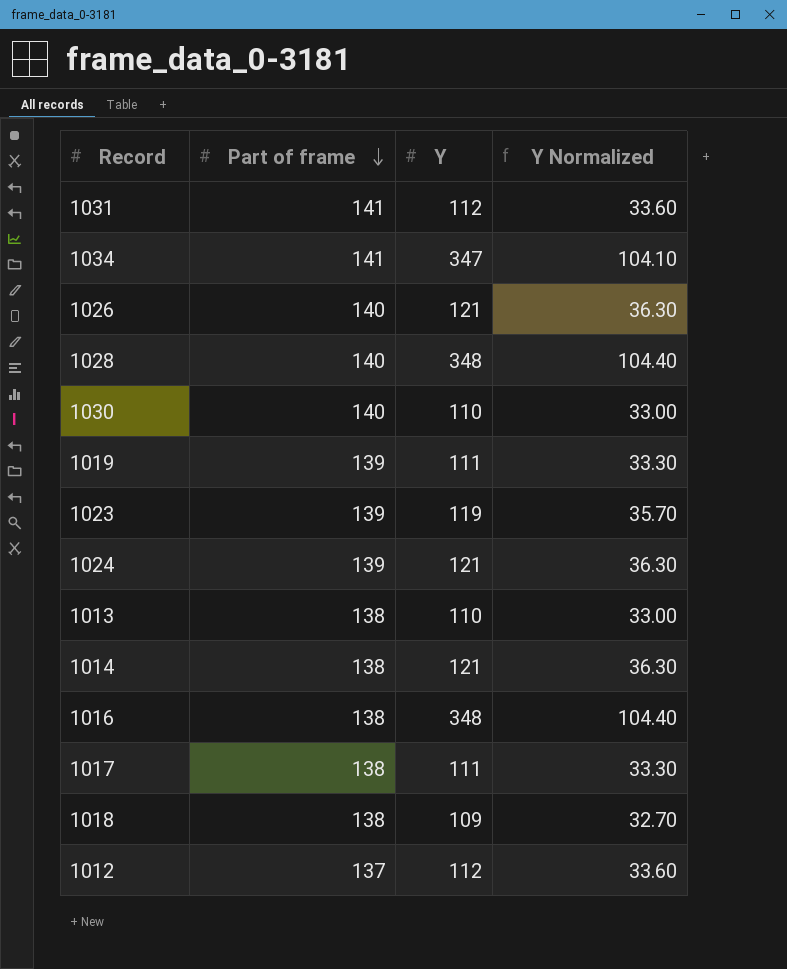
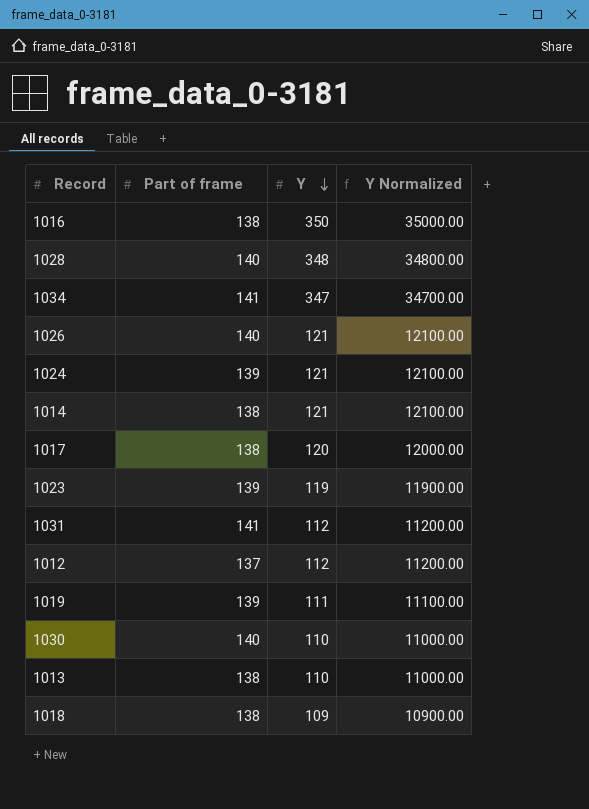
row order: Part of frame descending -> Y descending
column Y Normalized | formula: [Y] * 0.3 -> [Y] * 100
1016 | Y: 348 -> 350
1017 | Y: 111 -> 120

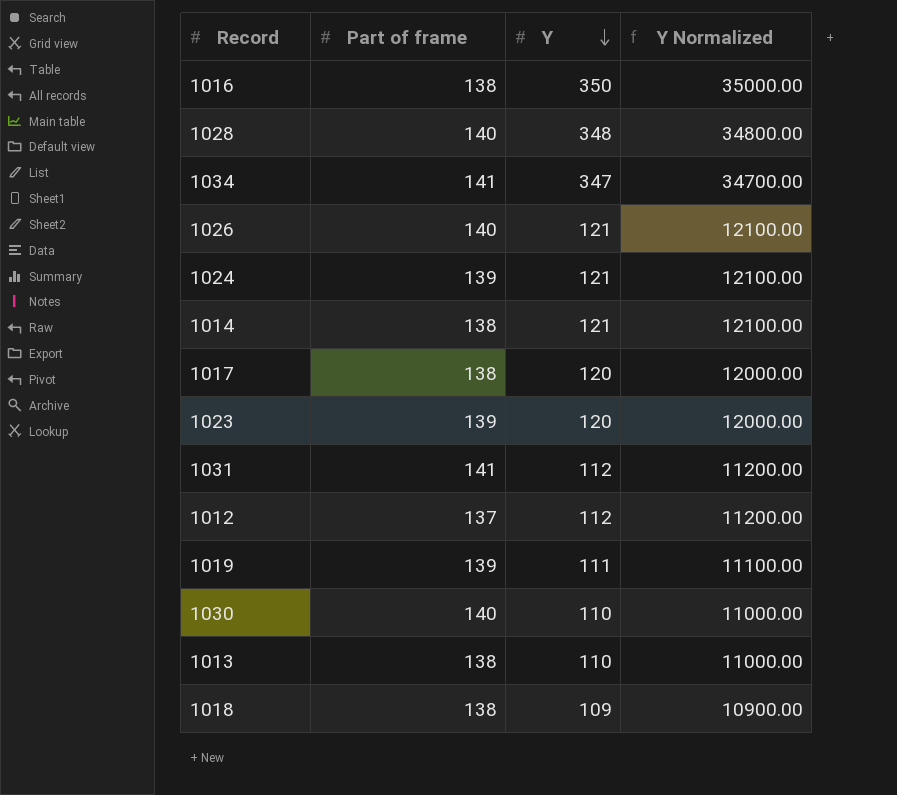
1023 | Y: 119 -> 120
1023 | Y Normalized: 11900.00 -> 12000.00

